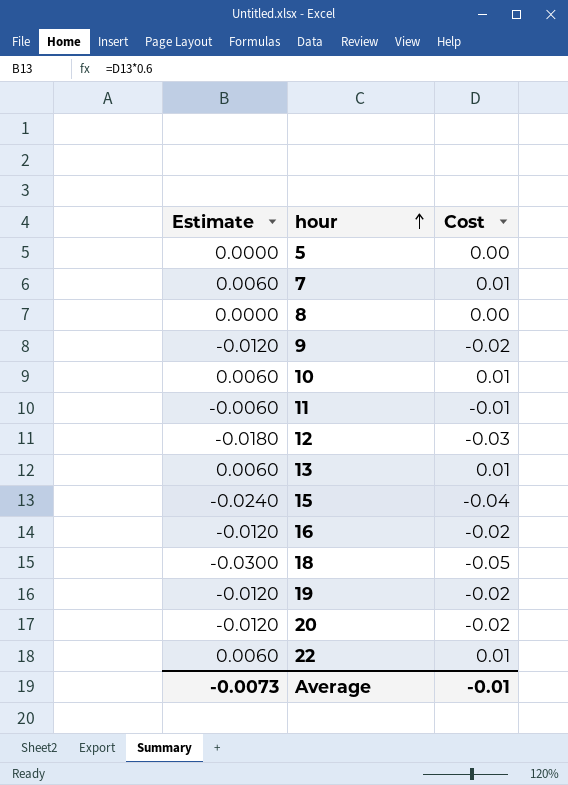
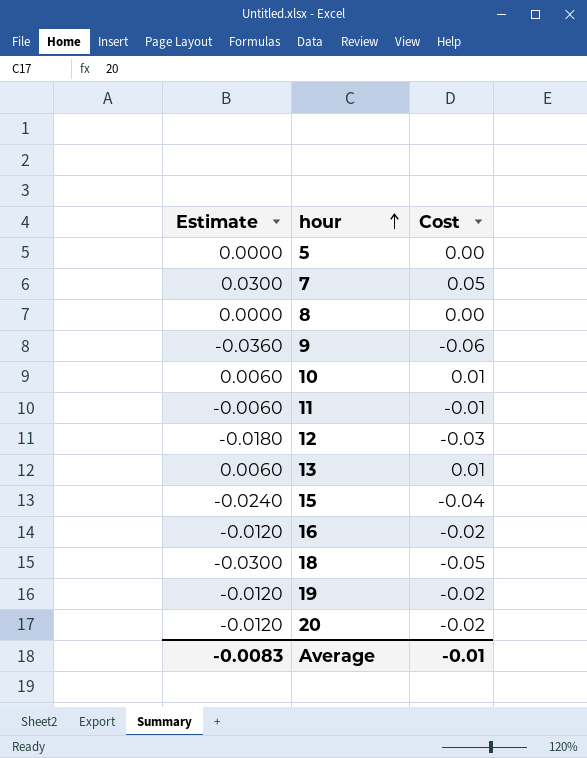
row 22: 0.0060 | 0.01 -> none
7 | Estimate: 0.0060 -> 0.0300
7 | Cost: 0.01 -> 0.05
9 | Estimate: -0.0120 -> -0.0360
9 | Cost: -0.02 -> -0.06
Average | Estimate: -0.0073 -> -0.0083

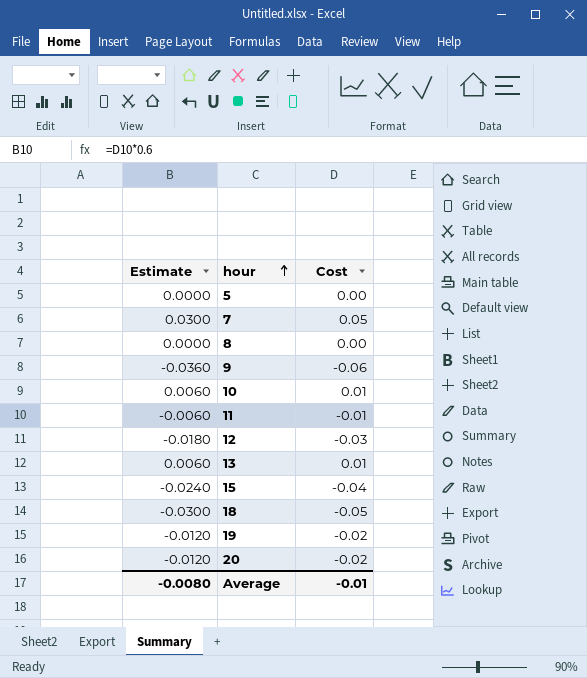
row 16: -0.0120 | -0.02 -> none
Average | Estimate: -0.0083 -> -0.0080

